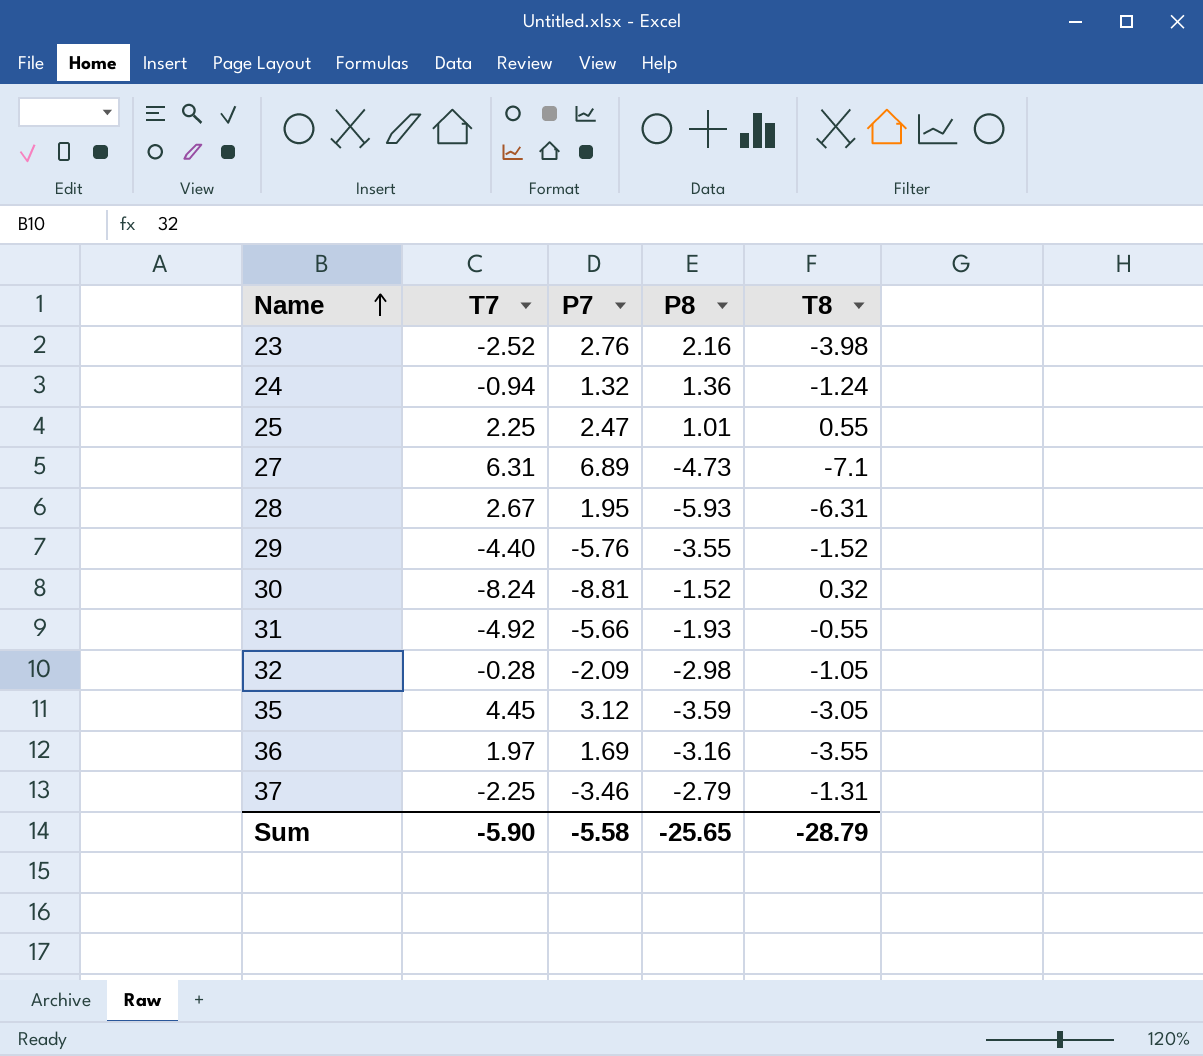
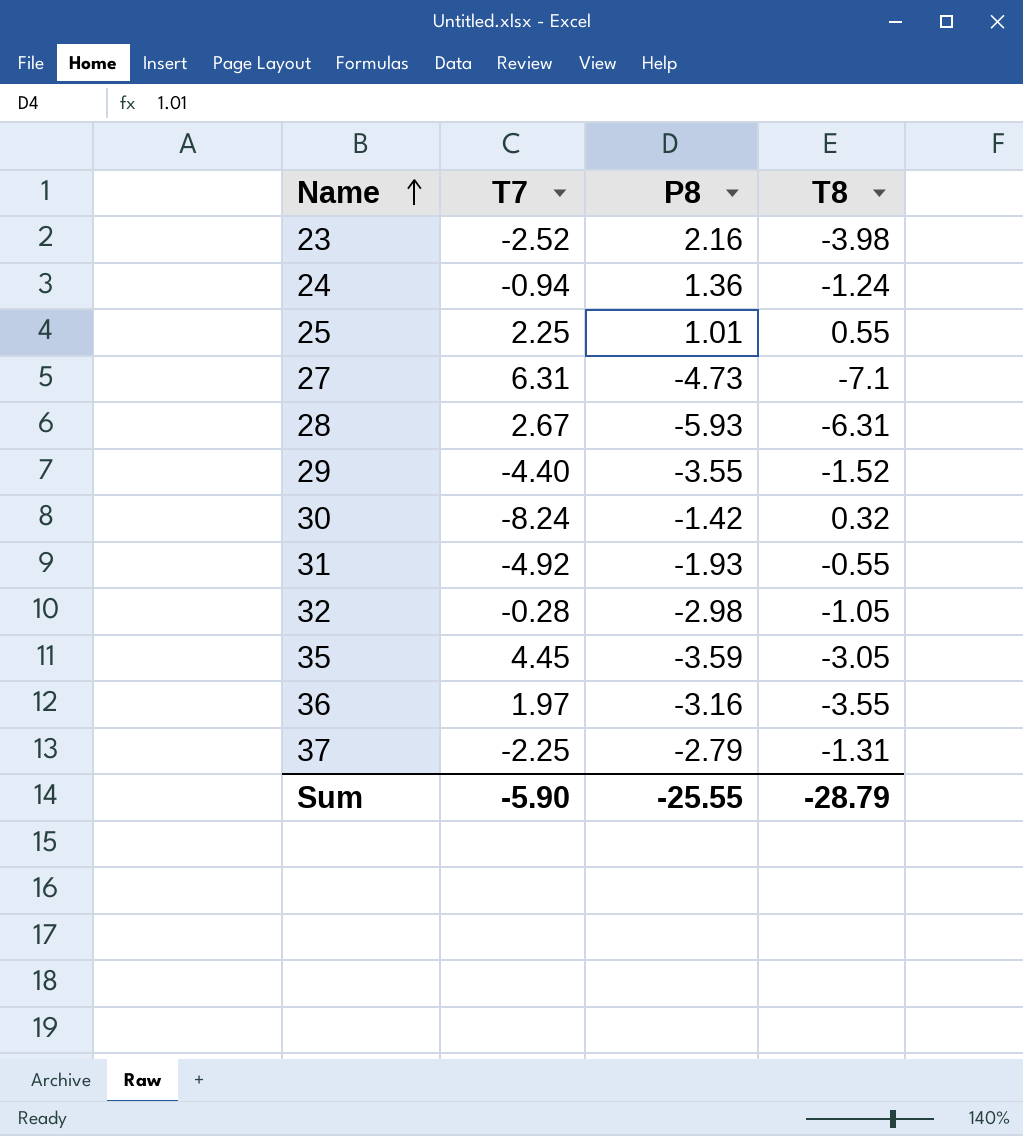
column P7 | position: 3 -> none
30 | P8: -1.52 -> -1.42
Sum | P8: -25.65 -> -25.55

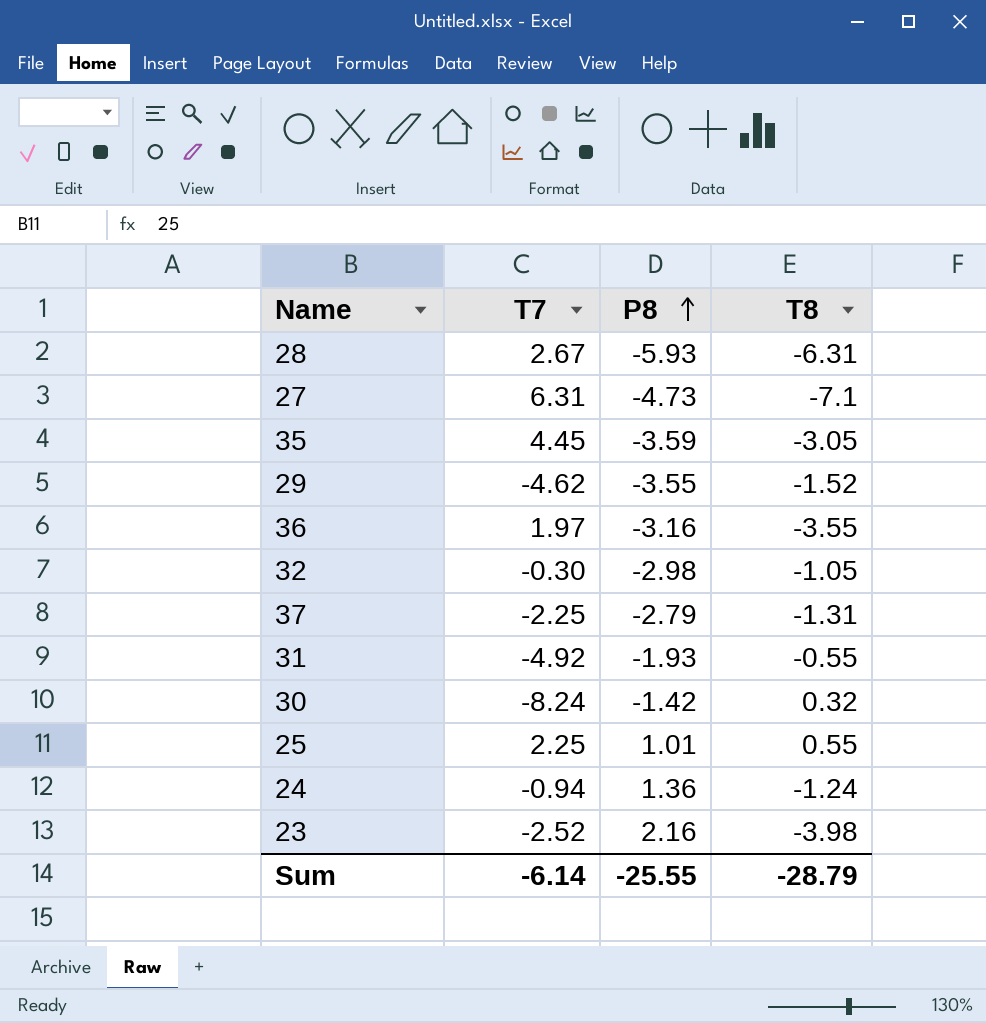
row order: Name ascending -> P8 ascending
29 | T7: -4.40 -> -4.62
32 | T7: -0.28 -> -0.30
Sum | T7: -5.90 -> -6.14

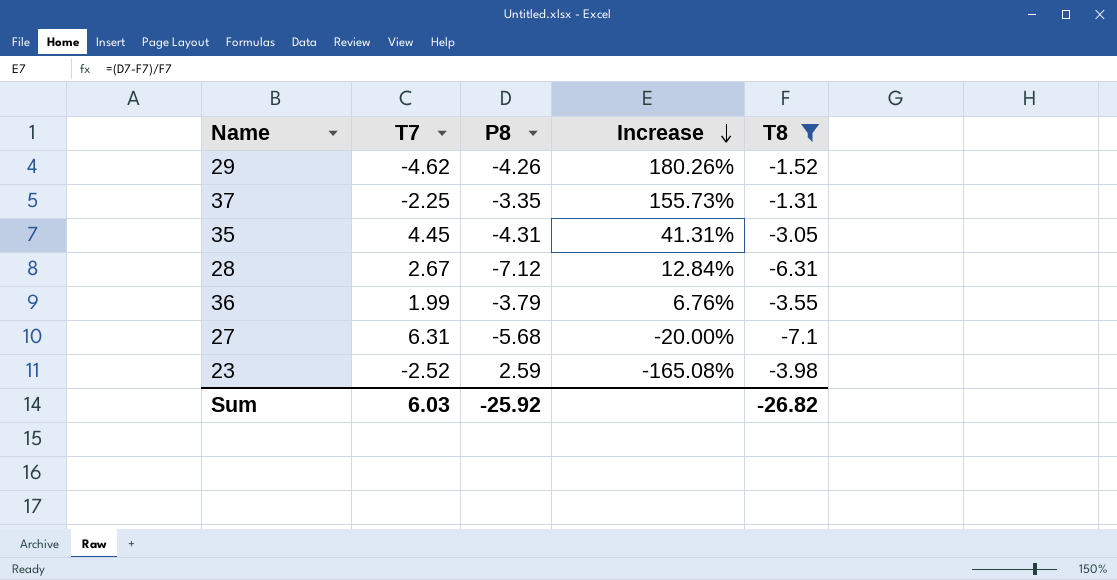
filter: none -> T8 <= -1.31
row order: P8 ascending -> Increase descending
column Increase | formula: none -> ([P8] - [T8]) / [T8]
29 | P8: -3.55 -> -4.26
37 | P8: -2.79 -> -3.35
35 | P8: -3.59 -> -4.31
28 | P8: -5.93 -> -7.12
36 | T7: 1.97 -> 1.99
36 | P8: -3.16 -> -3.79
27 | P8: -4.73 -> -5.68
23 | P8: 2.16 -> 2.59
Sum | T7: -6.14 -> 6.03
Sum | P8: -25.55 -> -25.92
Sum | T8: -28.79 -> -26.82

